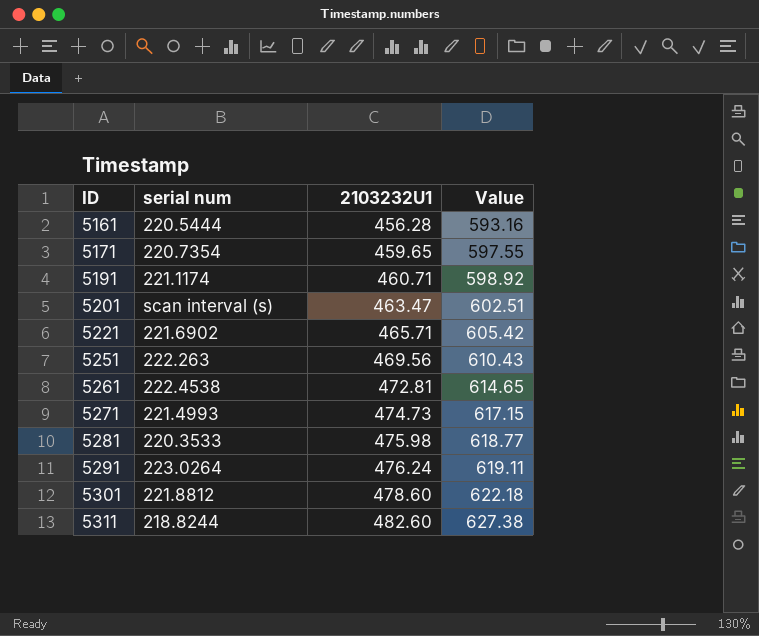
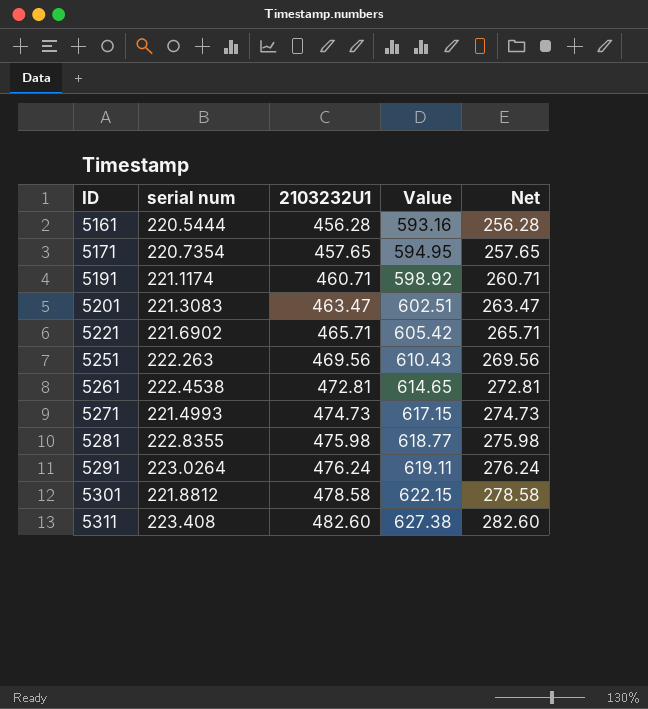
column Net | formula: none -> [2103232U1] - 200
5171 | 2103232U1: 459.65 -> 457.65
5171 | Value: 597.55 -> 594.95
5201 | serial num: scan interval (s) -> 221.3083
5281 | serial num: 220.3533 -> 222.8355
5301 | 2103232U1: 478.60 -> 478.58
5301 | Value: 622.18 -> 622.15
5311 | serial num: 218.8244 -> 223.408

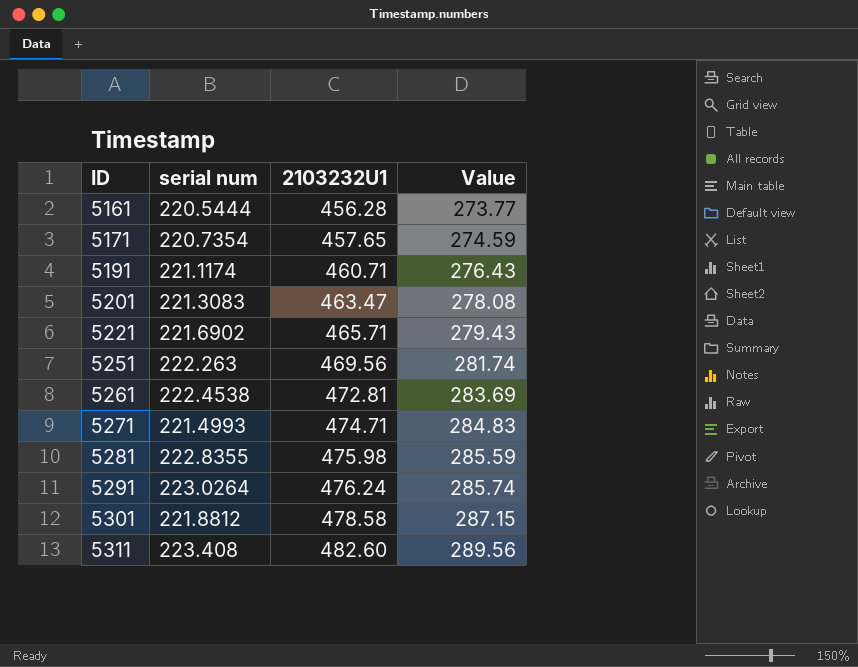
column Net | formula: [2103232U1] - 200 -> none
column Value | formula: [2103232U1] * 1.3 -> [2103232U1] * 0.6
5271 | 2103232U1: 474.73 -> 474.71

